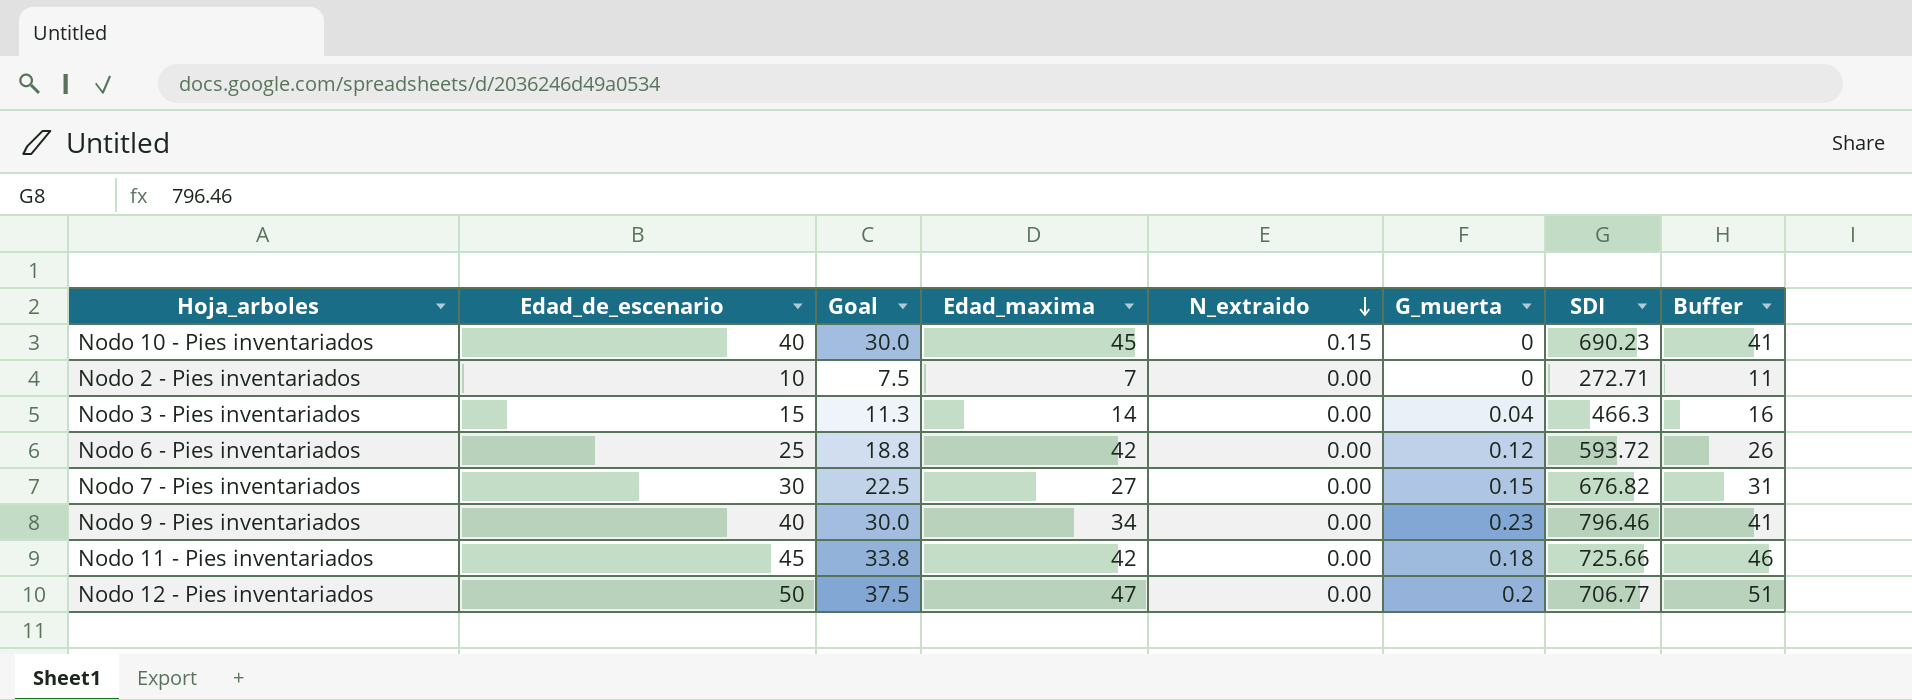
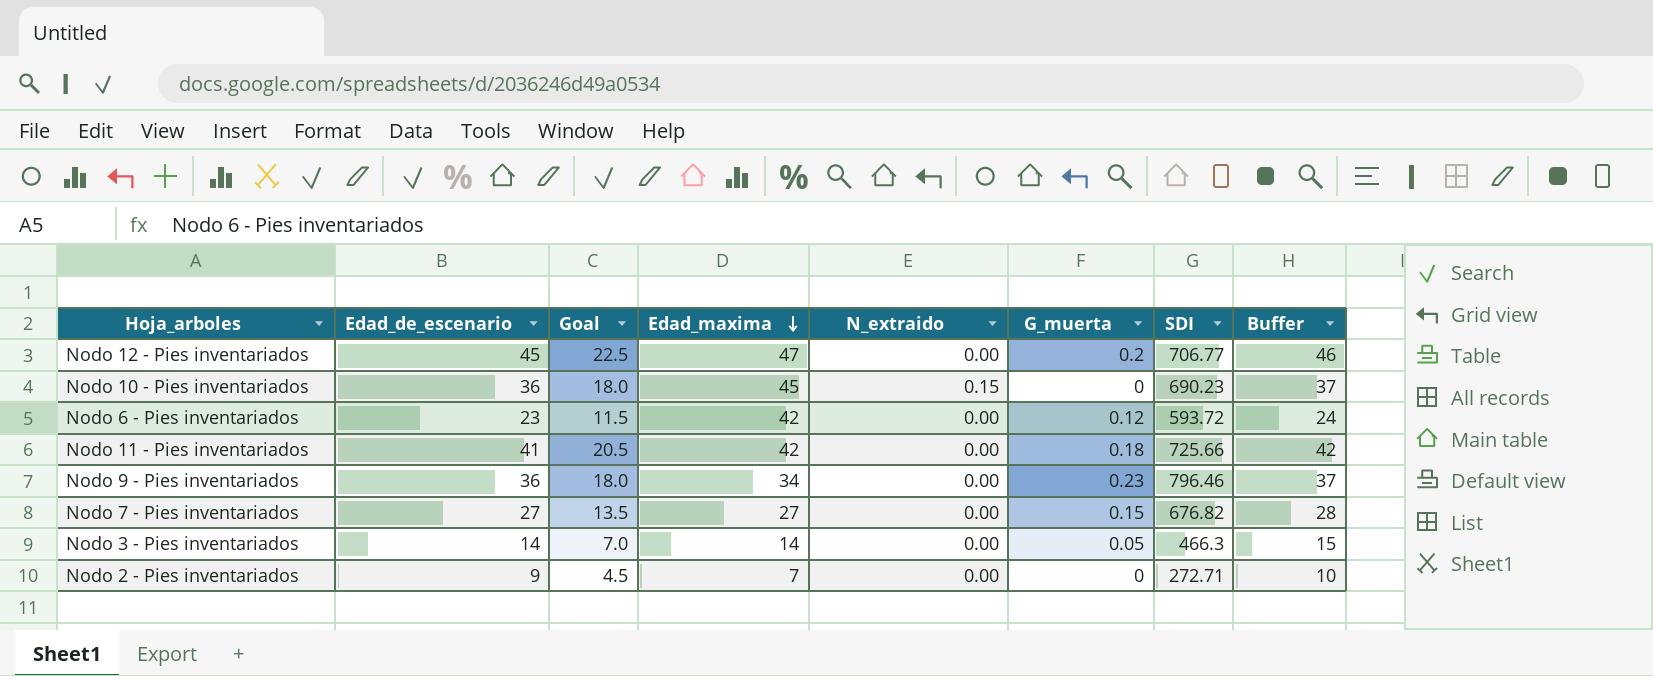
row order: N_extraido descending -> Edad_maxima descending
column Goal | formula: [Edad_de_escenario] * 0.75 -> [Edad_de_escenario] * 0.5
Nodo 12 - Pies inventariados | Edad_de_escenario: 50 -> 45
Nodo 12 - Pies inventariados | Buffer: 51 -> 46
Nodo 10 - Pies inventariados | Edad_de_escenario: 40 -> 36
Nodo 10 - Pies inventariados | Buffer: 41 -> 37
Nodo 6 - Pies inventariados | Edad_de_escenario: 25 -> 23
Nodo 6 - Pies inventariados | Buffer: 26 -> 24
Nodo 11 - Pies inventariados | Edad_de_escenario: 45 -> 41
Nodo 11 - Pies inventariados | Buffer: 46 -> 42
Nodo 9 - Pies inventariados | Edad_de_escenario: 40 -> 36
Nodo 9 - Pies inventariados | Buffer: 41 -> 37
Nodo 7 - Pies inventariados | Edad_de_escenario: 30 -> 27
Nodo 7 - Pies inventariados | Buffer: 31 -> 28
Nodo 3 - Pies inventariados | Edad_de_escenario: 15 -> 14
Nodo 3 - Pies inventariados | G_muerta: 0.04 -> 0.05
Nodo 3 - Pies inventariados | Buffer: 16 -> 15
Nodo 2 - Pies inventariados | Edad_de_escenario: 10 -> 9
Nodo 2 - Pies inventariados | Buffer: 11 -> 10

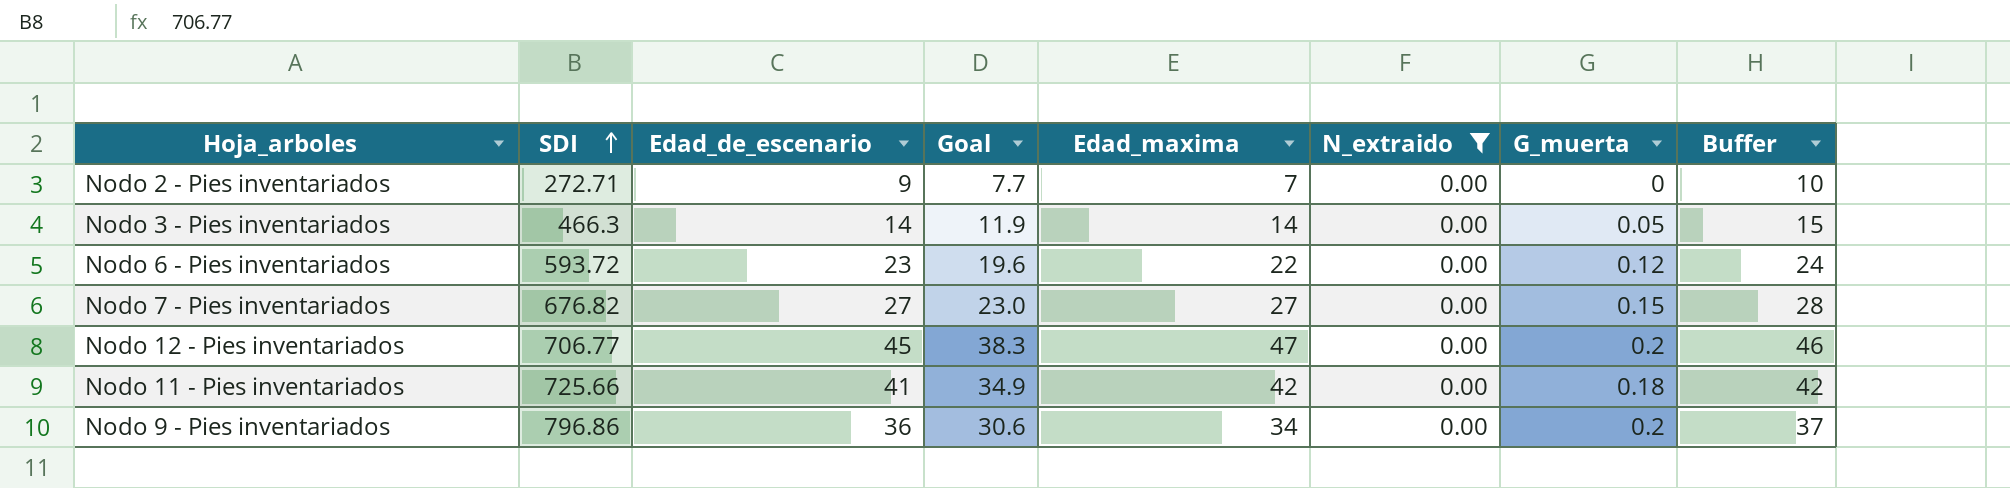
filter: none -> N_extraido = 0.00
row order: Edad_maxima descending -> SDI ascending
column SDI | position: 7 -> 2
column Goal | formula: [Edad_de_escenario] * 0.5 -> [Edad_de_escenario] * 0.85
Nodo 6 - Pies inventariados | Edad_maxima: 42 -> 22
Nodo 9 - Pies inventariados | SDI: 796.46 -> 796.86
Nodo 9 - Pies inventariados | G_muerta: 0.23 -> 0.2

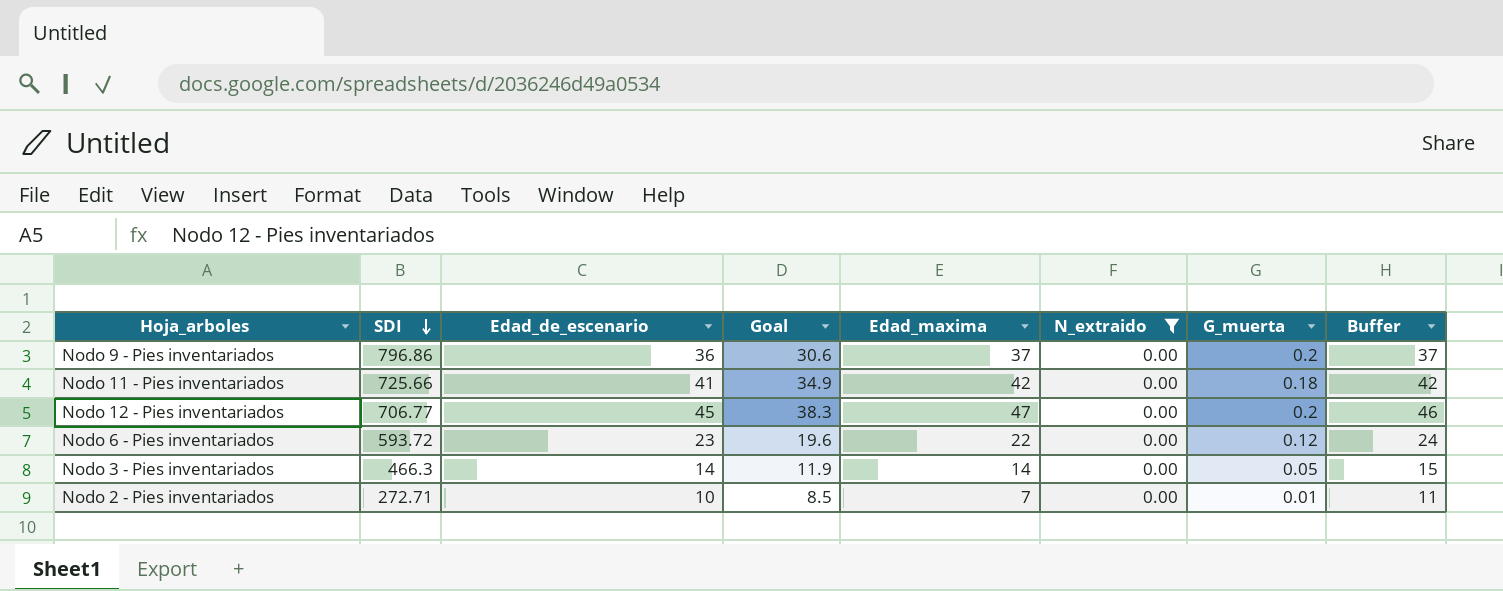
row order: SDI ascending -> SDI descending
row Nodo 7 - Pies inventariados: 676.82 | 27 | 23.0 | 27 | 0.00 | 0.15 | 28 -> none
Nodo 9 - Pies inventariados | Edad_maxima: 34 -> 37
Nodo 2 - Pies inventariados | Edad_de_escenario: 9 -> 10
Nodo 2 - Pies inventariados | Goal: 7.7 -> 8.5
Nodo 2 - Pies inventariados | G_muerta: 0 -> 0.01
Nodo 2 - Pies inventariados | Buffer: 10 -> 11

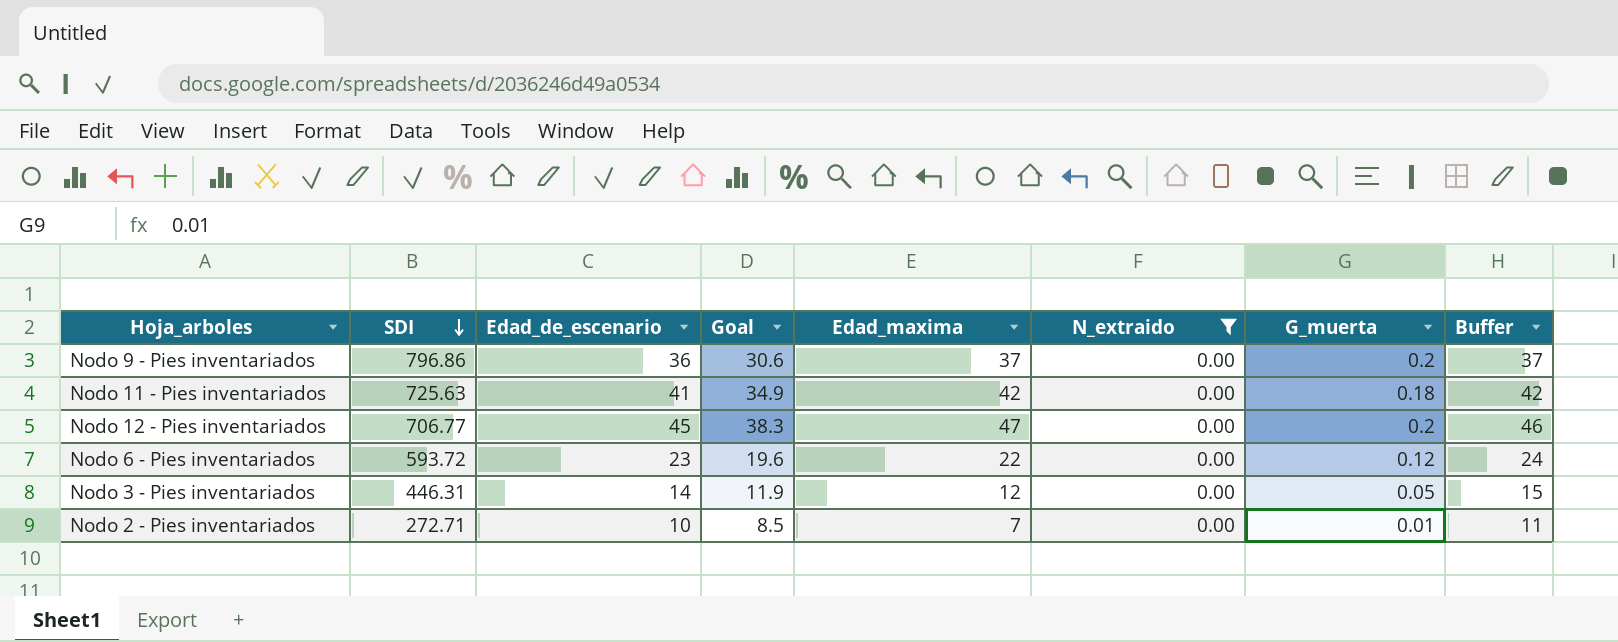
Nodo 11 - Pies inventariados | SDI: 725.66 -> 725.63
Nodo 3 - Pies inventariados | SDI: 466.3 -> 446.31
Nodo 3 - Pies inventariados | Edad_maxima: 14 -> 12

